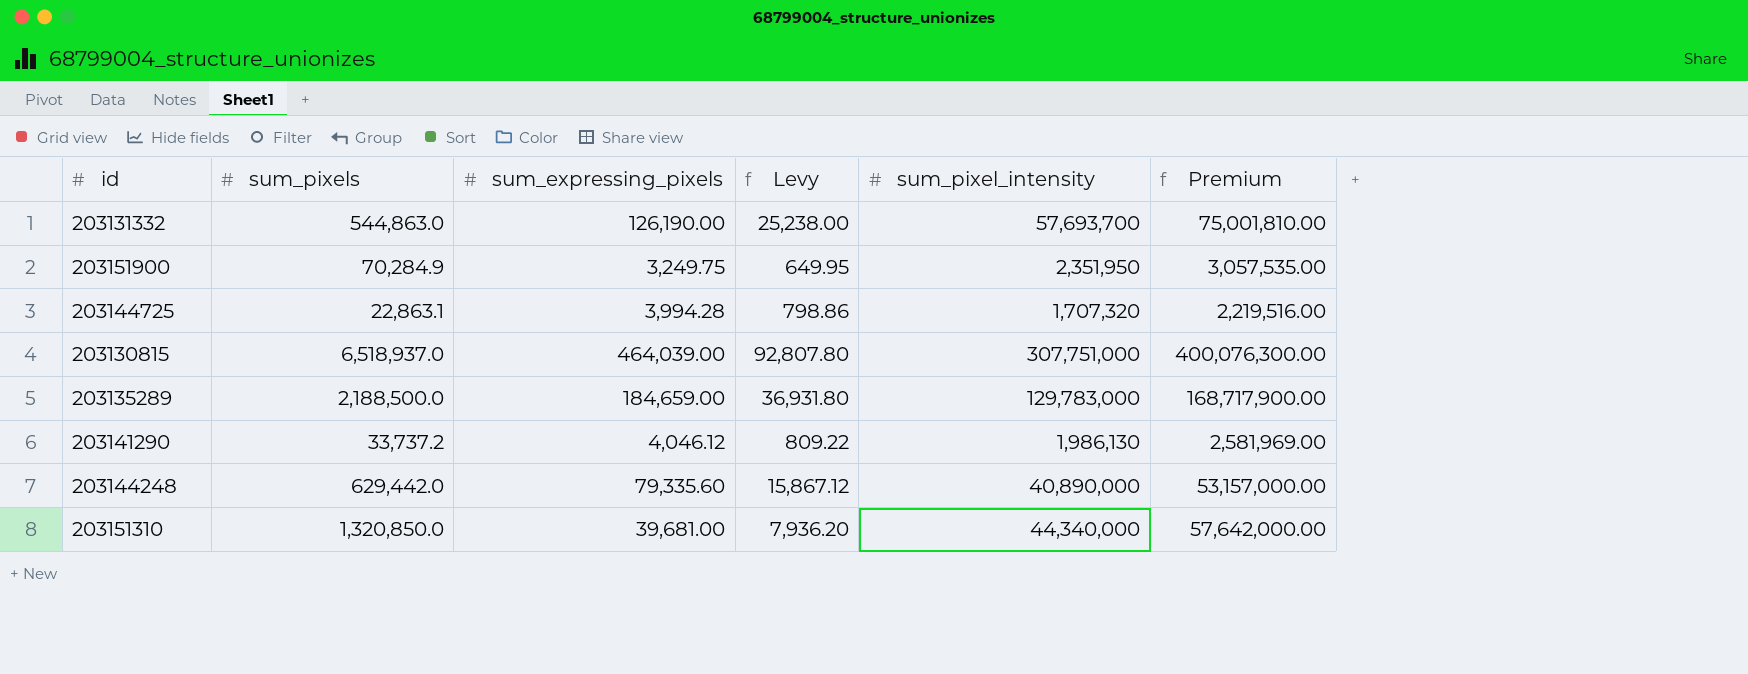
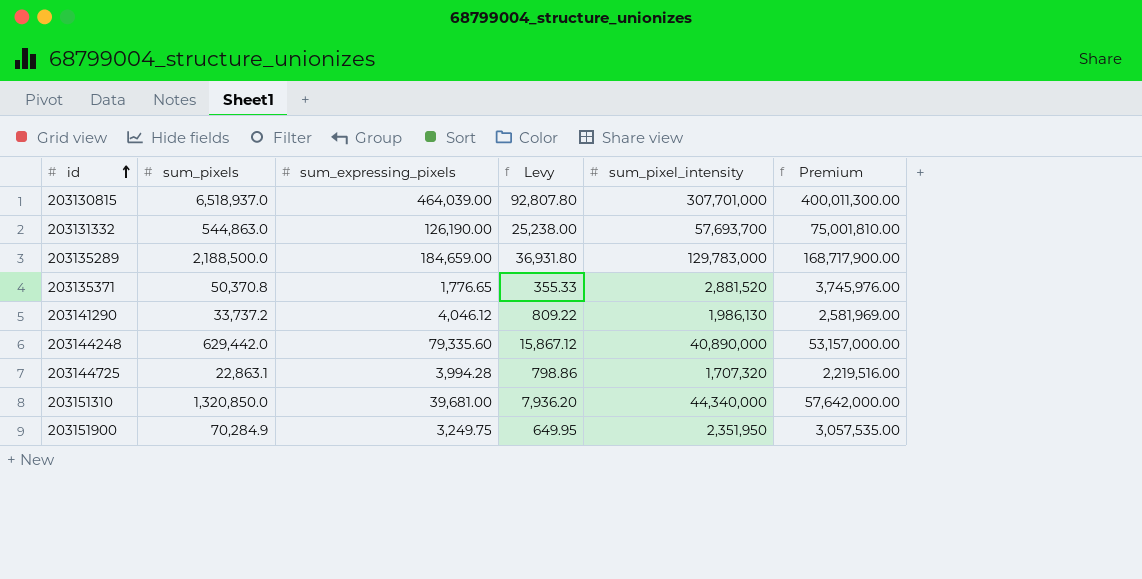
row order: none -> id ascending
203130815 | sum_pixel_intensity: 307,751,000 -> 307,701,000
203130815 | Premium: 400,076,300.00 -> 400,011,300.00
row 203135371: none -> 50,370.8 | 1,776.65 | 355.33 | 2,881,520 | 3,745,976.00

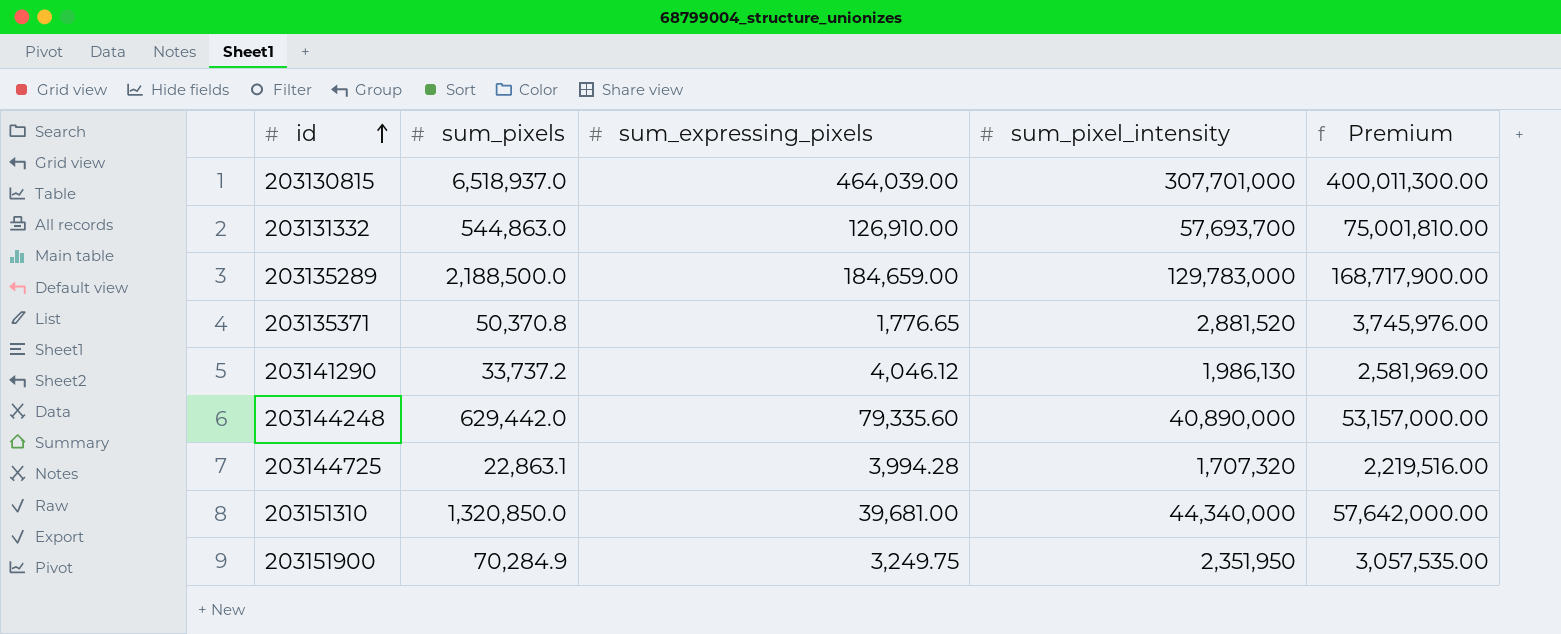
column Levy | formula: [sum_expressing_pixels] * 0.2 -> none
203131332 | sum_expressing_pixels: 126,190.00 -> 126,910.00

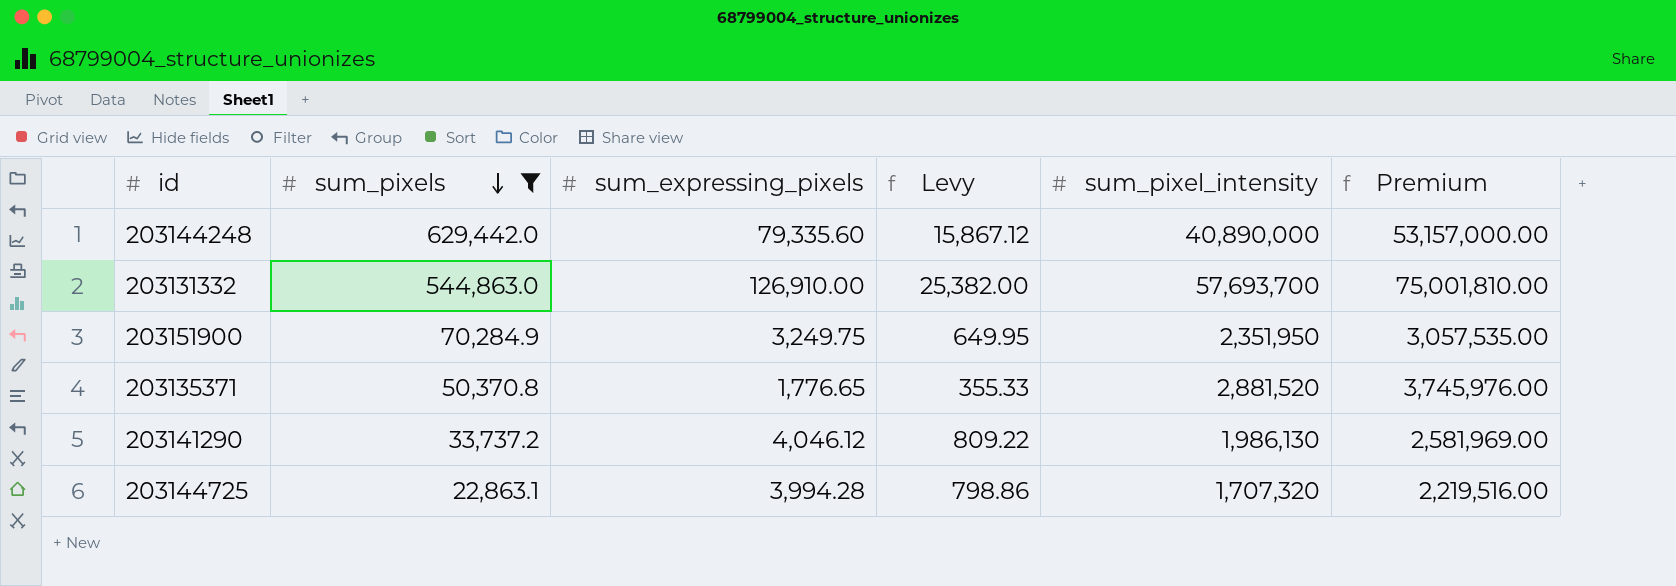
filter: none -> sum_pixels <= 629,442.0
row order: id ascending -> sum_pixels descending
column Levy | formula: none -> [sum_expressing_pixels] * 0.2

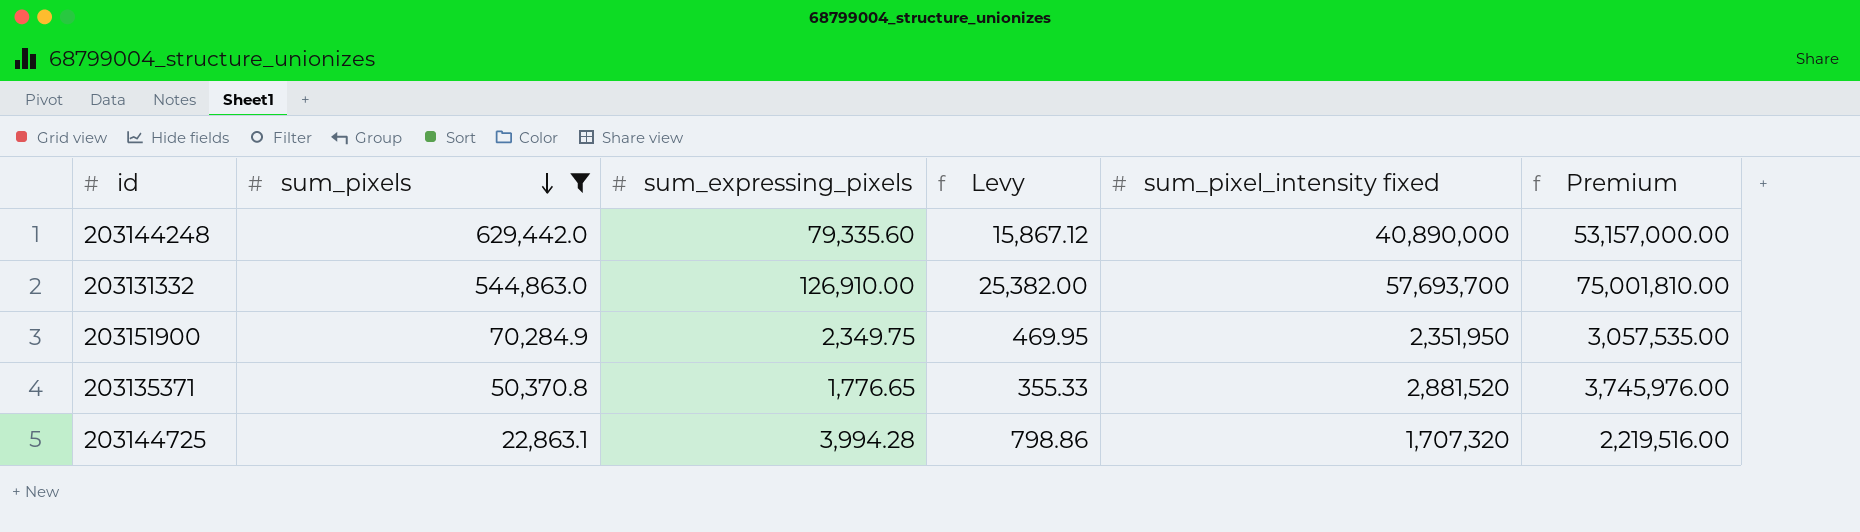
column name: sum_pixel_intensity -> sum_pixel_intensity fixed
row 203141290: 33,737.2 | 4,046.12 | 809.22 | 1,986,130 | 2,581,969.00 -> none
203151900 | sum_expressing_pixels: 3,249.75 -> 2,349.75
203151900 | Levy: 649.95 -> 469.95

